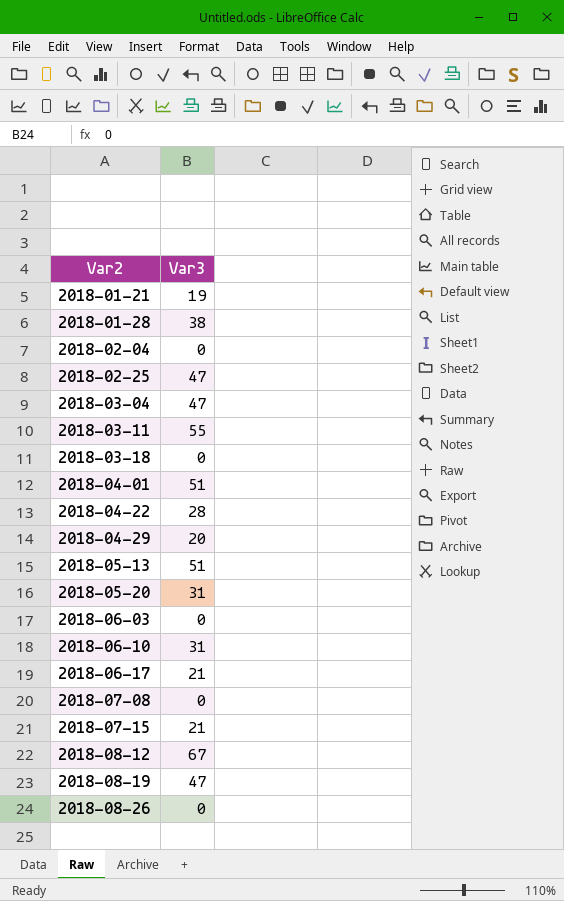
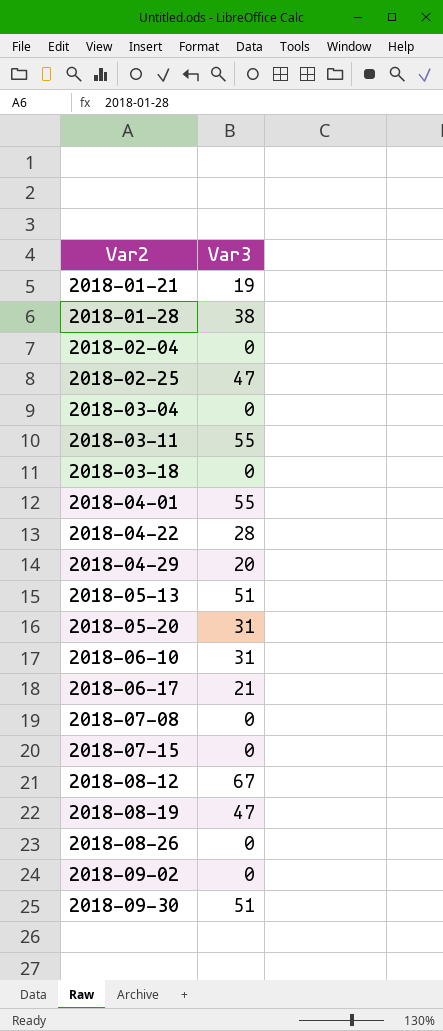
row 2018-06-03: 0 -> none
2018-03-04 | Var3: 47 -> 0
2018-04-01 | Var3: 51 -> 55
2018-07-15 | Var3: 21 -> 0
row 2018-09-02: none -> 0
row 2018-09-30: none -> 51

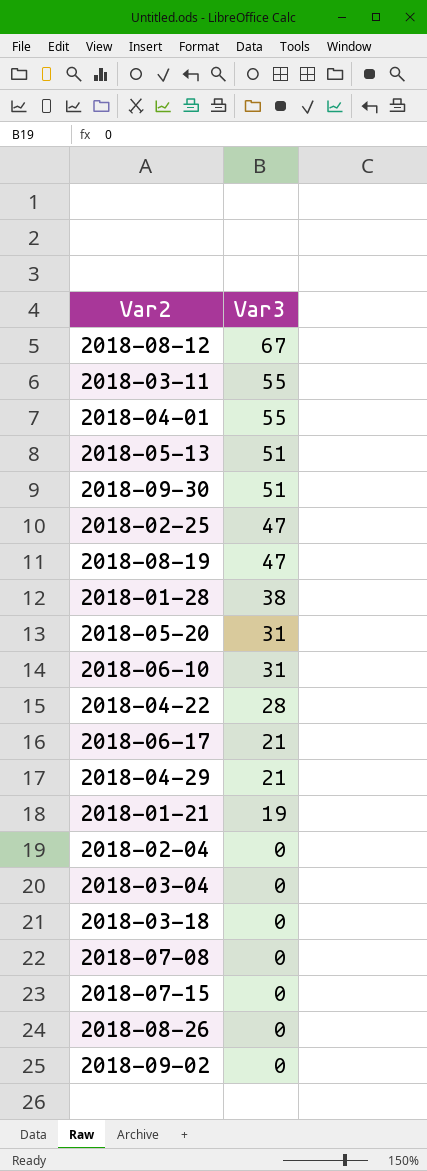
row order: Var2 ascending -> Var3 descending
2018-04-29 | Var3: 20 -> 21

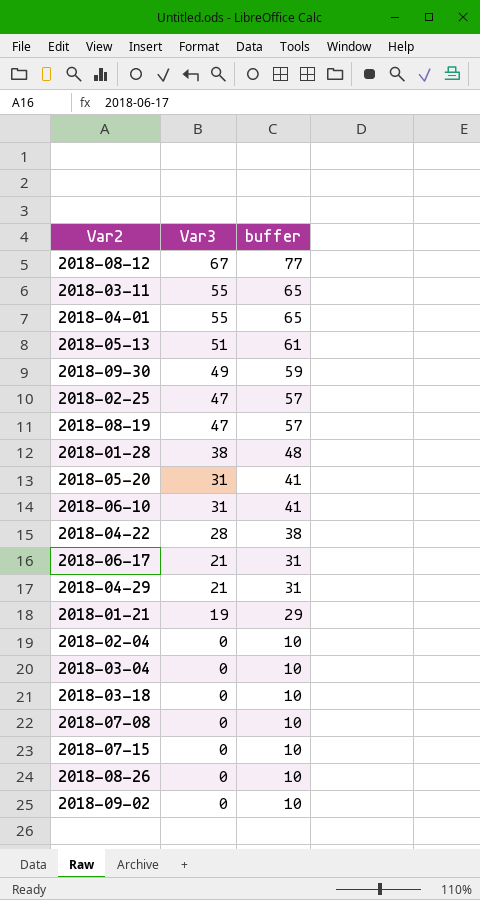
column buffer | formula: none -> [Var3] + 10
2018-09-30 | Var3: 51 -> 49

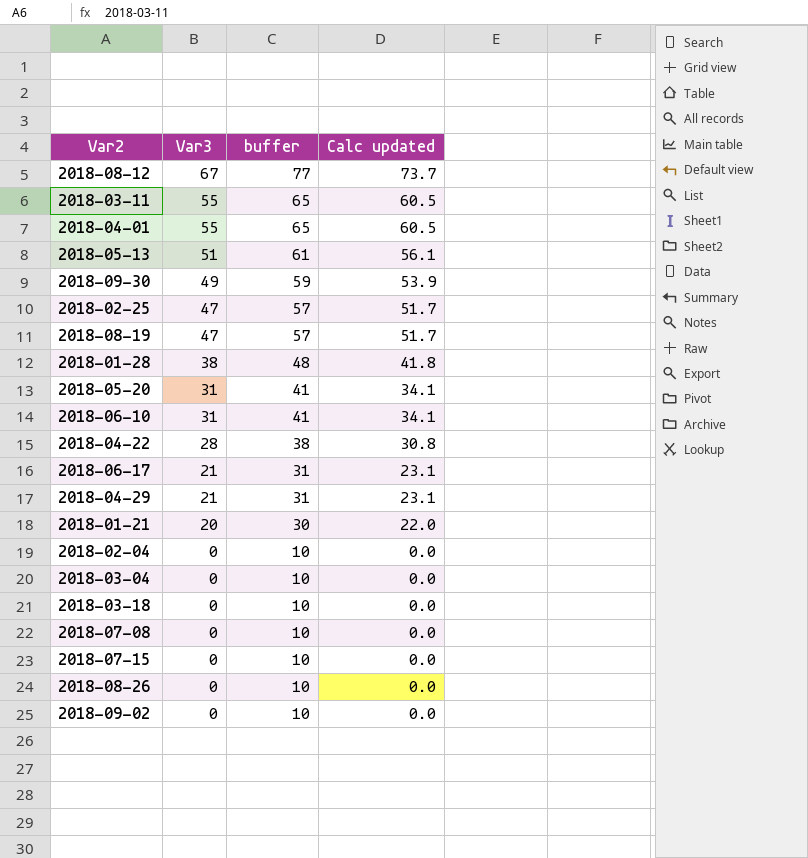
column Calc updated | formula: none -> [Var3] * 1.1
2018-01-21 | Var3: 19 -> 20
2018-01-21 | buffer: 29 -> 30

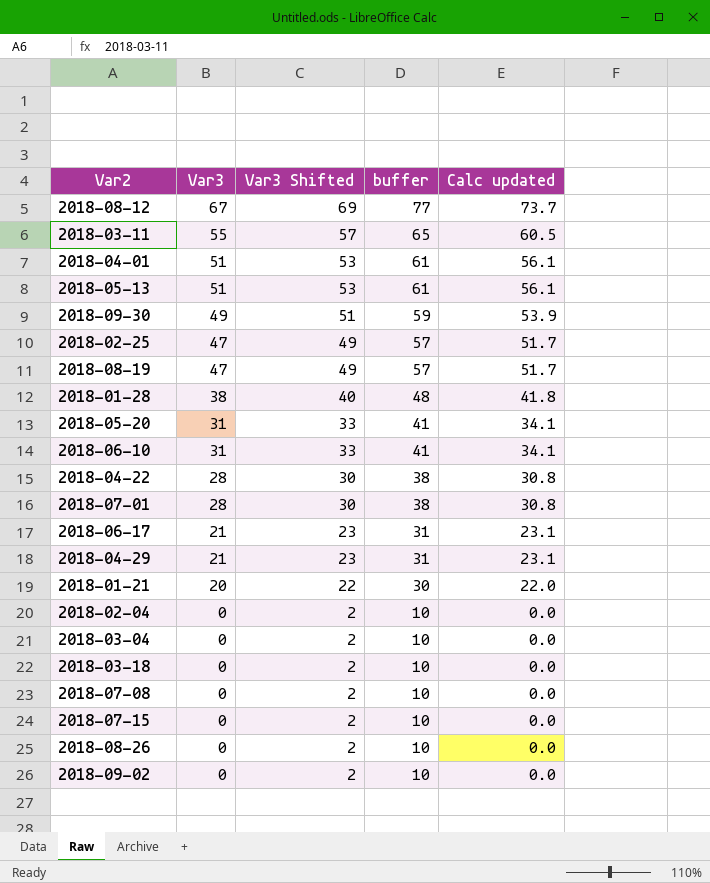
column Var3 Shifted | formula: none -> [Var3] + 2
2018-04-01 | Var3: 55 -> 51
2018-04-01 | buffer: 65 -> 61
2018-04-01 | Calc updated: 60.5 -> 56.1
row 2018-07-01: none -> 28 | 30 | 38 | 30.8

